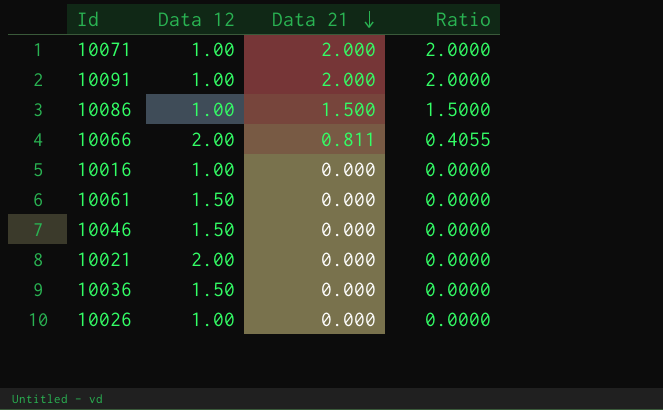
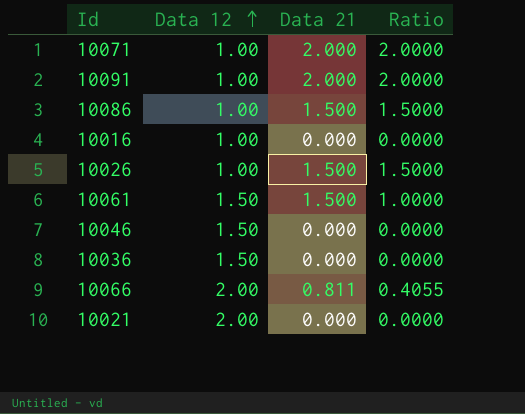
row order: Data 21 descending -> Data 12 ascending
10026 | Data 21: 0.000 -> 1.500
10026 | Ratio: 0.0000 -> 1.5000
10061 | Data 21: 0.000 -> 1.500
10061 | Ratio: 0.0000 -> 1.0000

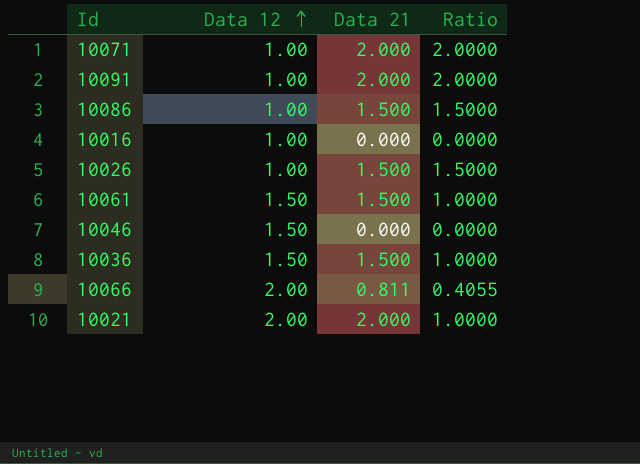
10036 | Data 21: 0.000 -> 1.500
10036 | Ratio: 0.0000 -> 1.0000
10021 | Data 21: 0.000 -> 2.000
10021 | Ratio: 0.0000 -> 1.0000

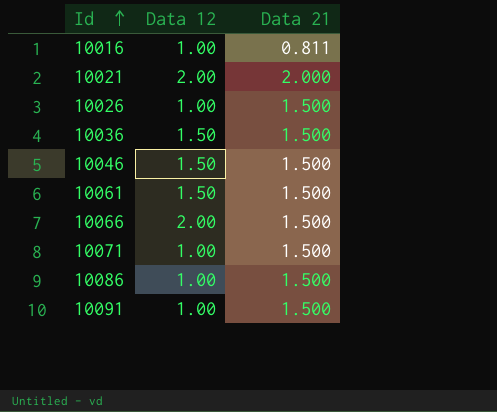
row order: Data 12 ascending -> Id ascending
column Ratio | formula: [Data 21] / [Data 12] -> none
10016 | Data 21: 0.000 -> 0.811
10046 | Data 21: 0.000 -> 1.500
10066 | Data 21: 0.811 -> 1.500
10071 | Data 21: 2.000 -> 1.500
10091 | Data 21: 2.000 -> 1.500

